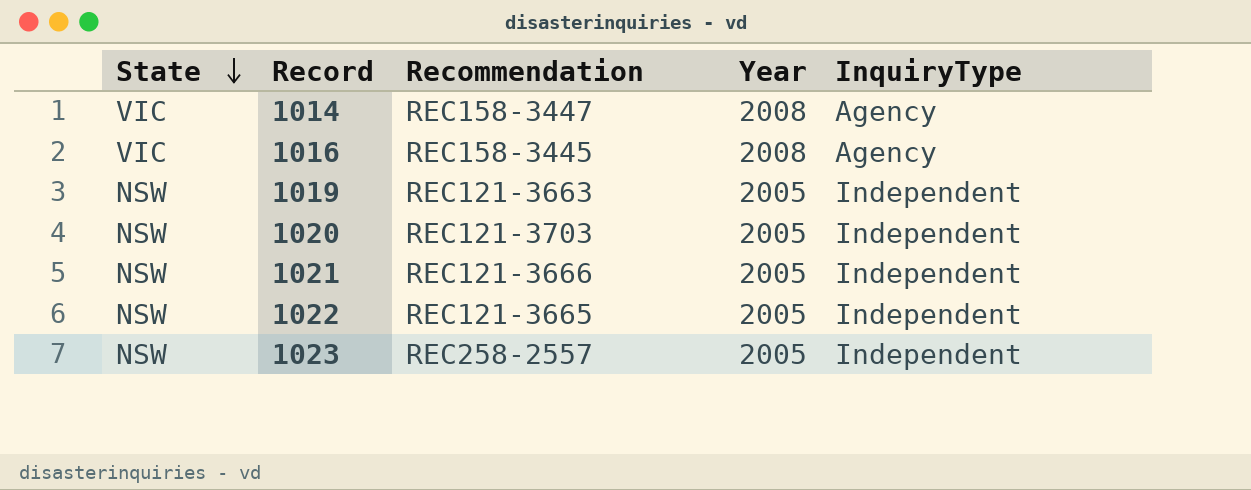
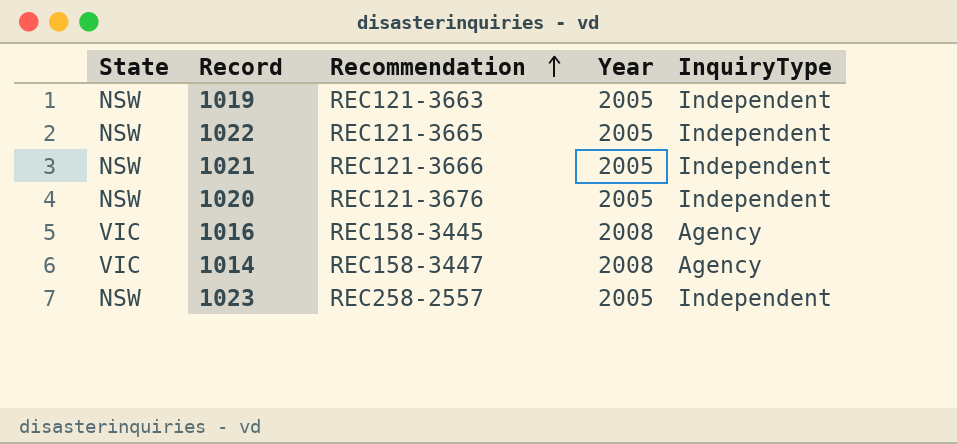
row order: State descending -> Recommendation ascending
1020 | Recommendation: REC121-3703 -> REC121-3676

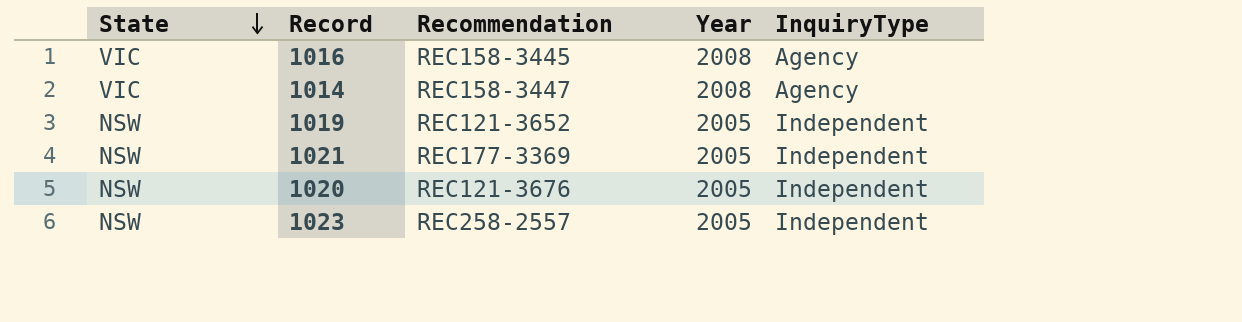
row order: Recommendation ascending -> State descending
row 1022: NSW | REC121-3665 | 2005 | Independent -> none
1019 | Recommendation: REC121-3663 -> REC121-3652
1021 | Recommendation: REC121-3666 -> REC177-3369

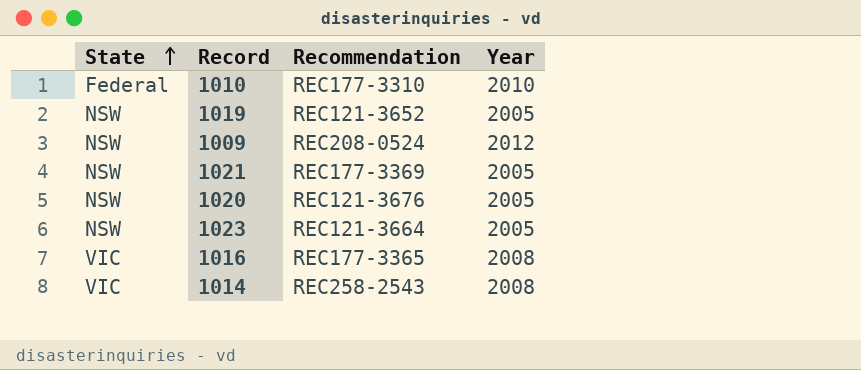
row order: State descending -> State ascending
column InquiryType | position: 5 -> none
row 1010: none -> Federal | REC177-3310 | 2010
row 1009: none -> NSW | REC208-0524 | 2012
1023 | Recommendation: REC258-2557 -> REC121-3664
1016 | Recommendation: REC158-3445 -> REC177-3365
1014 | Recommendation: REC158-3447 -> REC258-2543

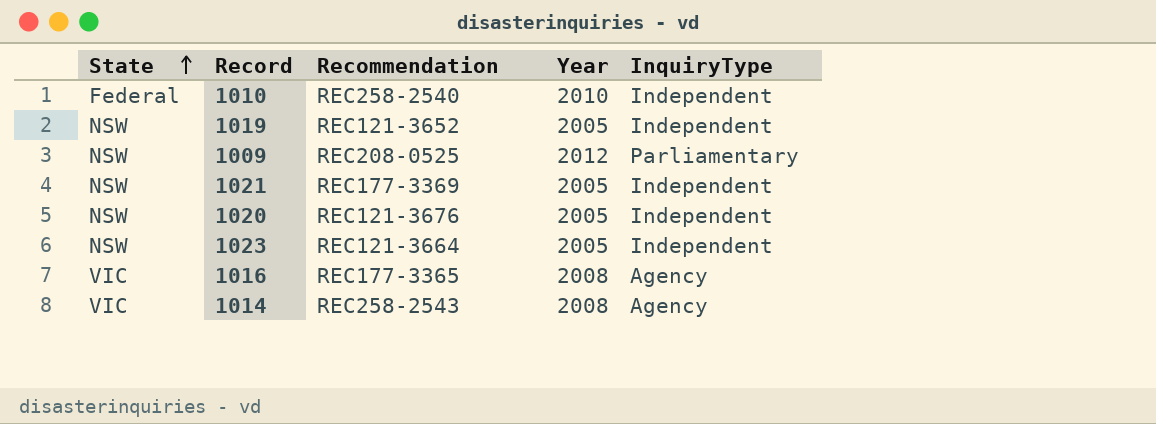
column InquiryType | position: none -> 5
1010 | Recommendation: REC177-3310 -> REC258-2540
1009 | Recommendation: REC208-0524 -> REC208-0525

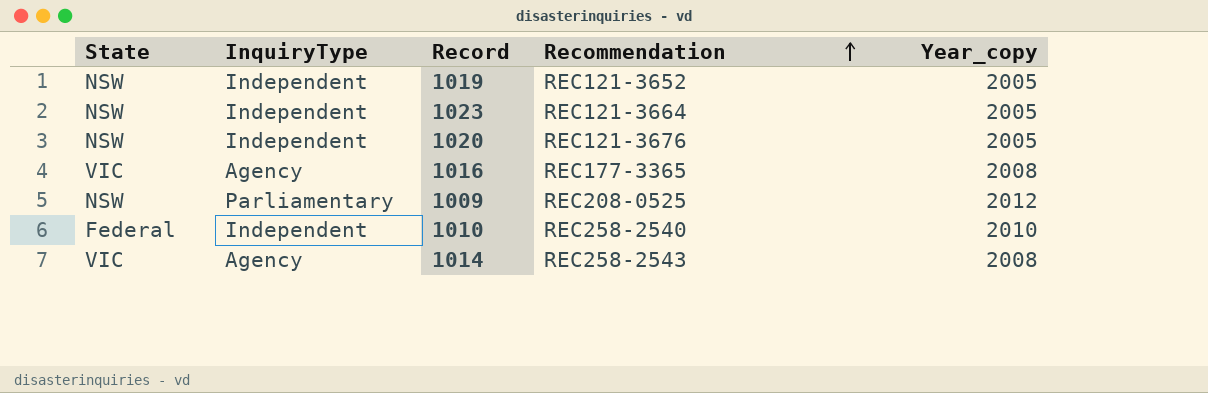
row order: State ascending -> Recommendation ascending
column InquiryType | position: 5 -> 2
column name: Year -> Year_copy
row 1021: NSW | REC177-3369 | 2005 | Independent -> none

